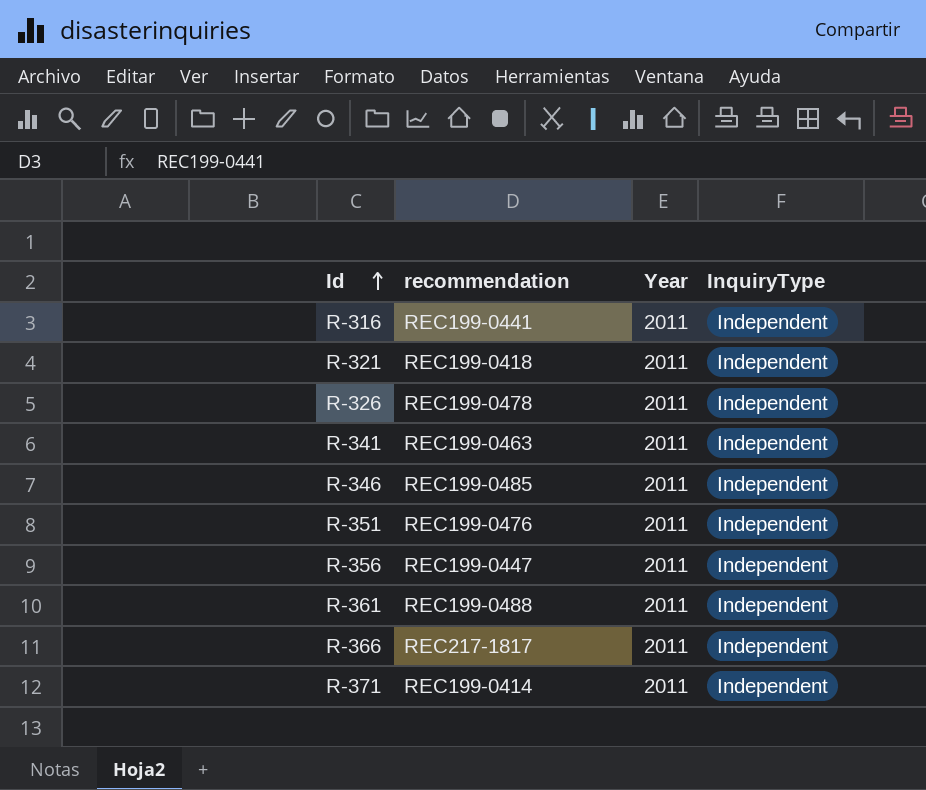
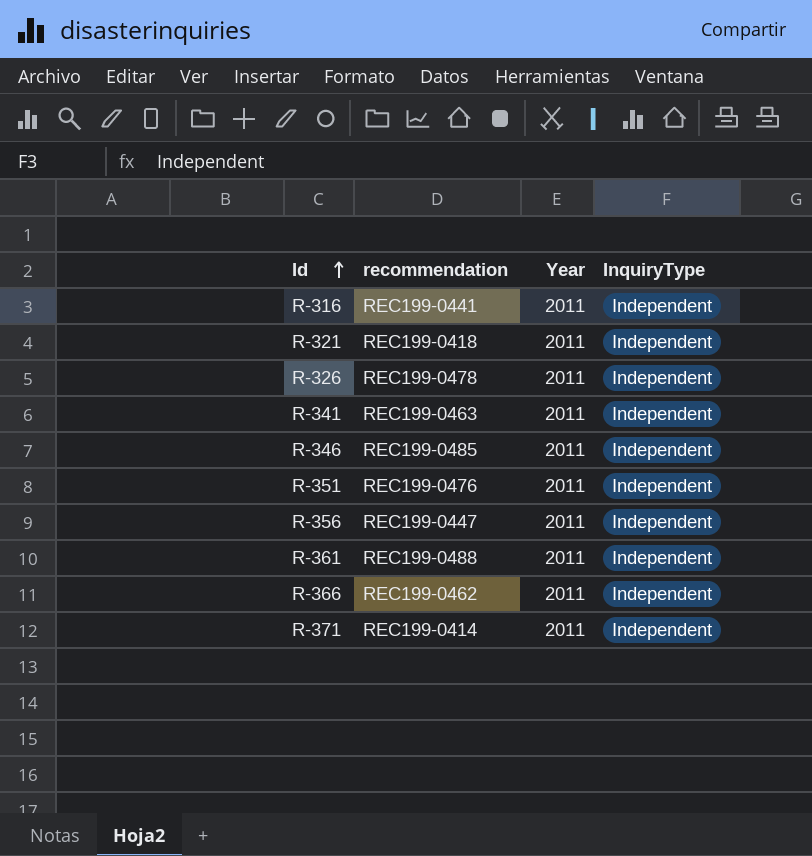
R-366 | recommendation: REC217-1817 -> REC199-0462

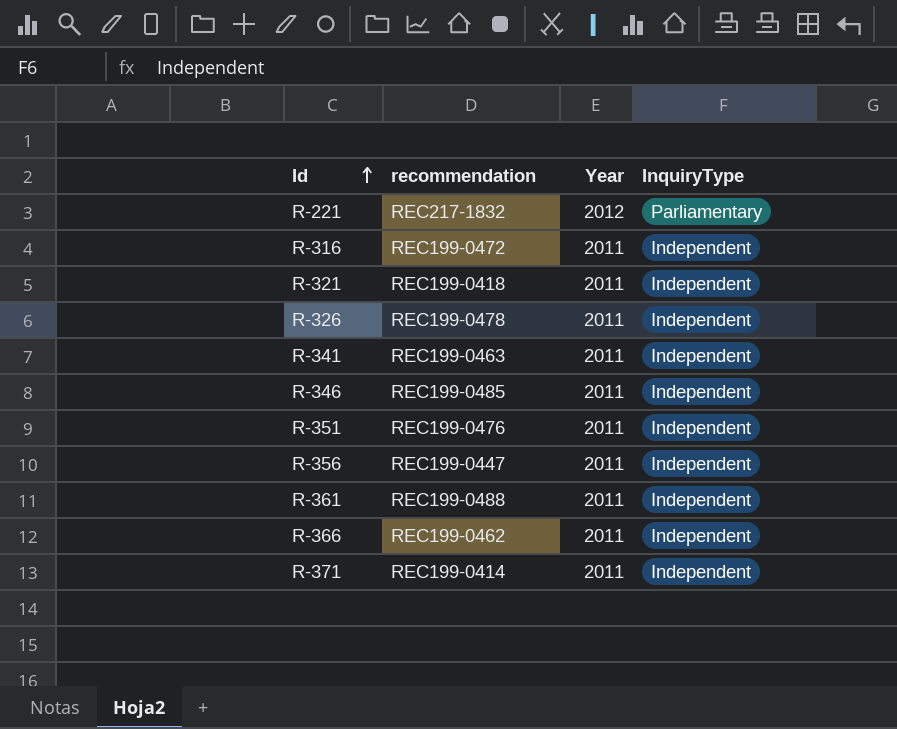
row R-221: none -> REC217-1832 | 2012 | Parliamentary
R-316 | recommendation: REC199-0441 -> REC199-0472

